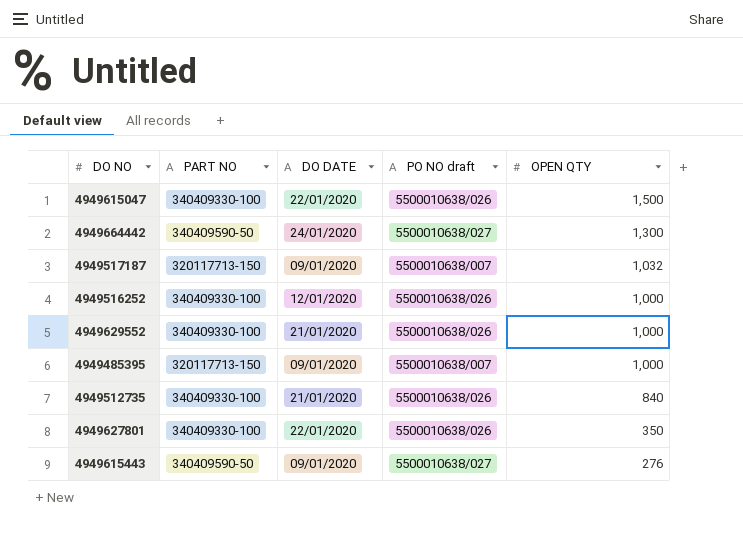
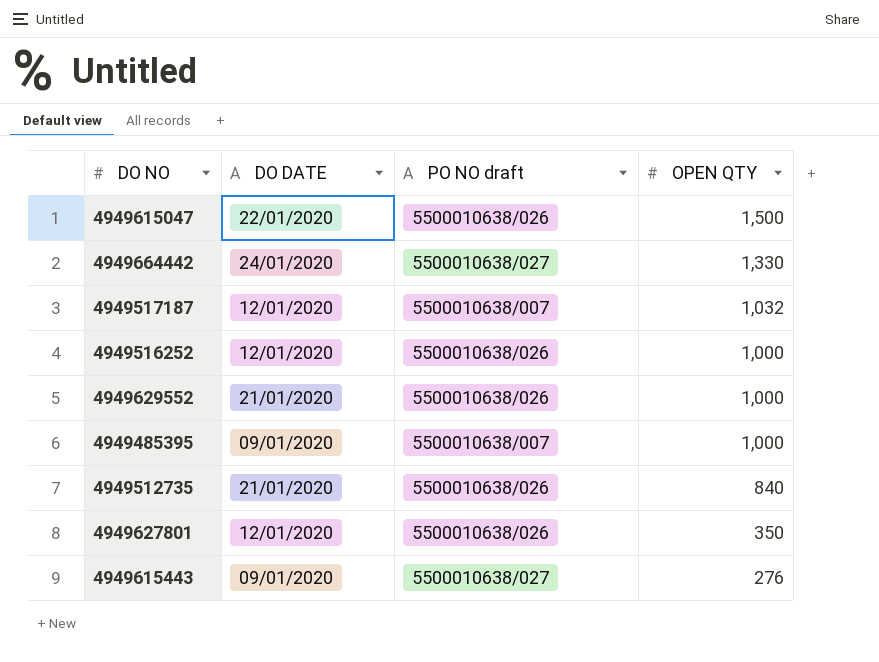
column PART NO | position: 2 -> none
4949664442 | OPEN QTY: 1,300 -> 1,330
4949517187 | DO DATE: 09/01/2020 -> 12/01/2020
4949627801 | DO DATE: 22/01/2020 -> 12/01/2020

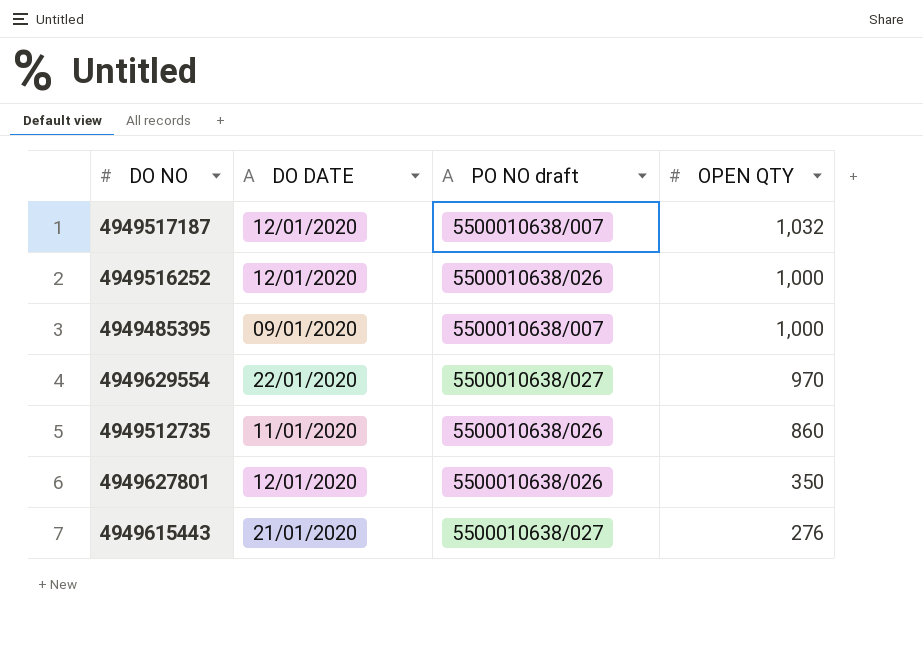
row 4949615047: 22/01/2020 | 5500010638/026 | 1,500 -> none
row 4949664442: 24/01/2020 | 5500010638/027 | 1,330 -> none
row 4949629552: 21/01/2020 | 5500010638/026 | 1,000 -> none
row 4949629554: none -> 22/01/2020 | 5500010638/027 | 970
4949512735 | DO DATE: 21/01/2020 -> 11/01/2020
4949512735 | OPEN QTY: 840 -> 860
4949615443 | DO DATE: 09/01/2020 -> 21/01/2020

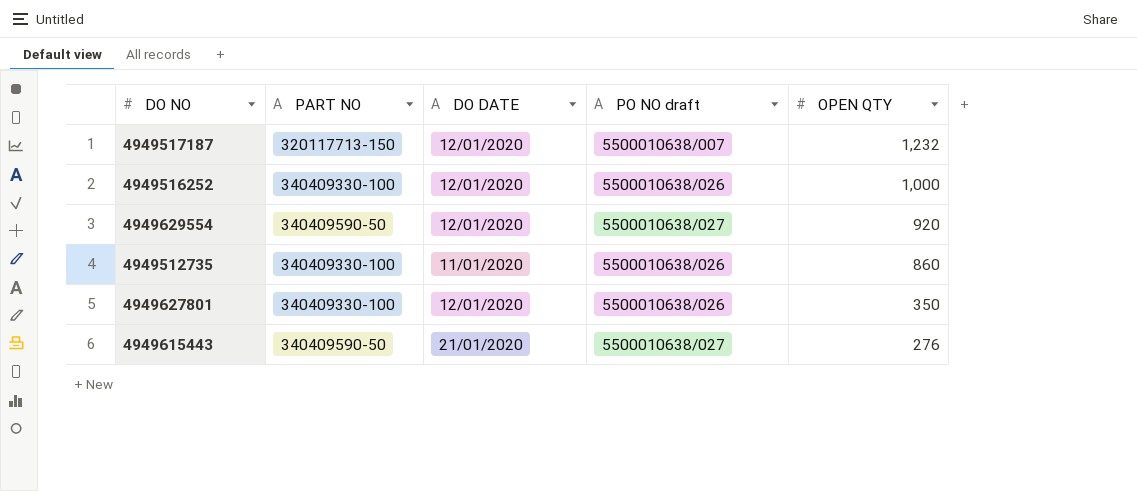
column PART NO | position: none -> 2
row 4949485395: 09/01/2020 | 5500010638/007 | 1,000 -> none
4949517187 | OPEN QTY: 1,032 -> 1,232
4949629554 | DO DATE: 22/01/2020 -> 12/01/2020
4949629554 | OPEN QTY: 970 -> 920

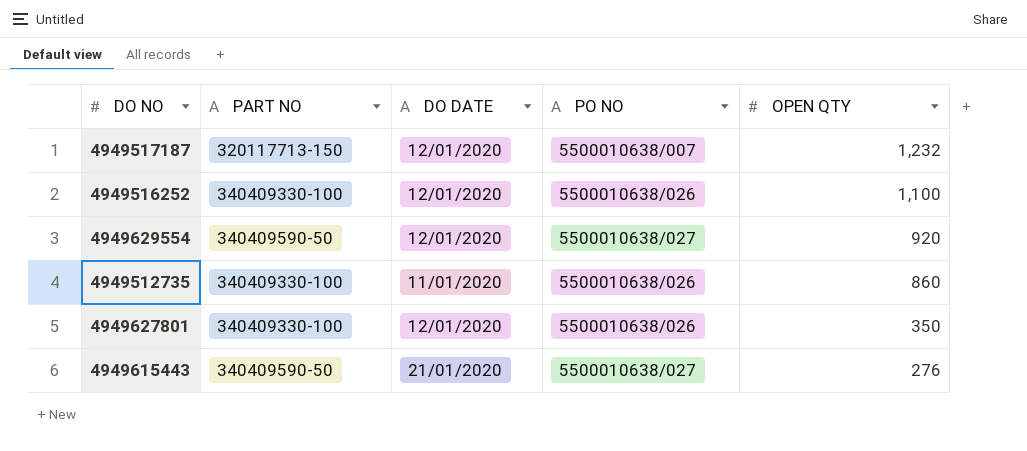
column name: PO NO draft -> PO NO
4949516252 | OPEN QTY: 1,000 -> 1,100

